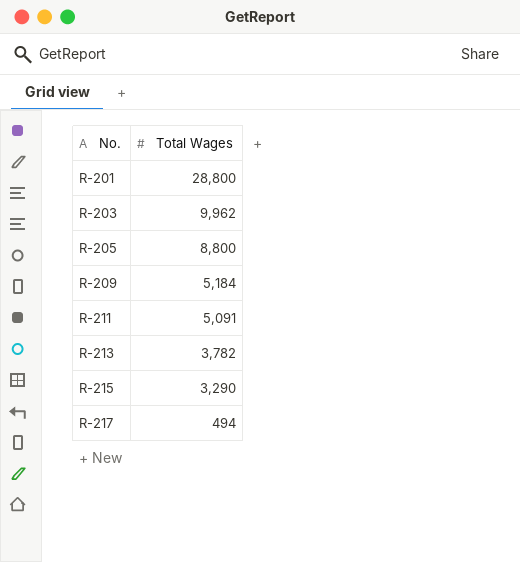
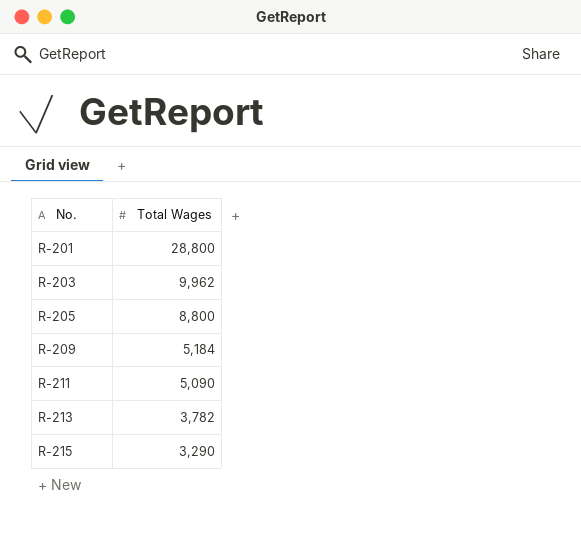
row R-217: 494 -> none
R-211 | Total Wages: 5,091 -> 5,090

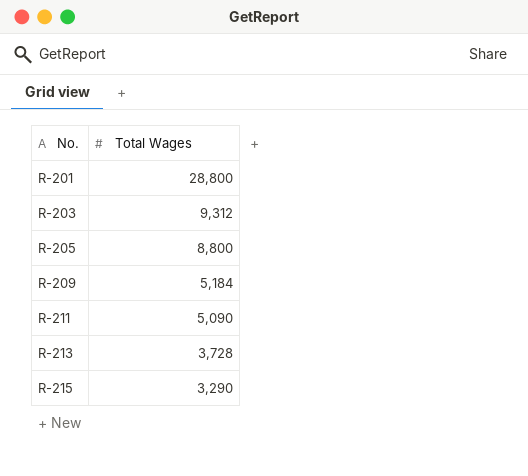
R-203 | Total Wages: 9,962 -> 9,312
R-213 | Total Wages: 3,782 -> 3,728

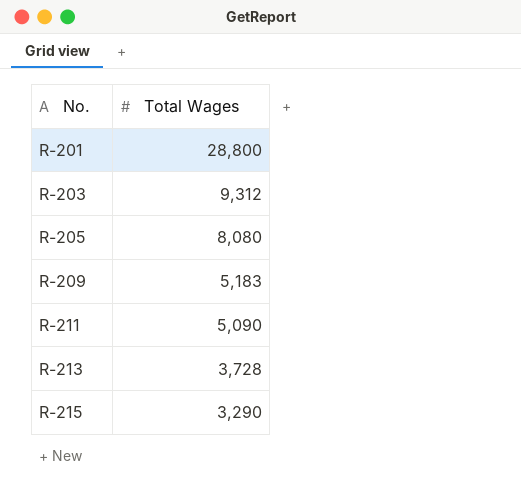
R-205 | Total Wages: 8,800 -> 8,080
R-209 | Total Wages: 5,184 -> 5,183

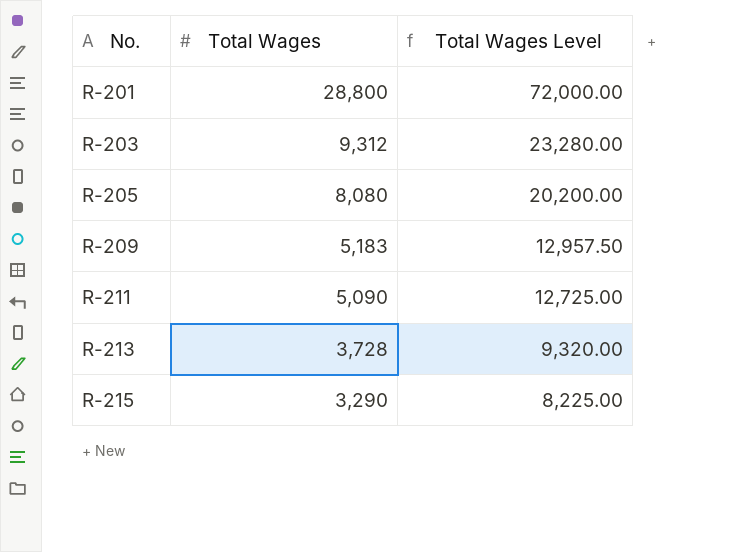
column Total Wages Level | formula: none -> [Total Wages] * 2.5

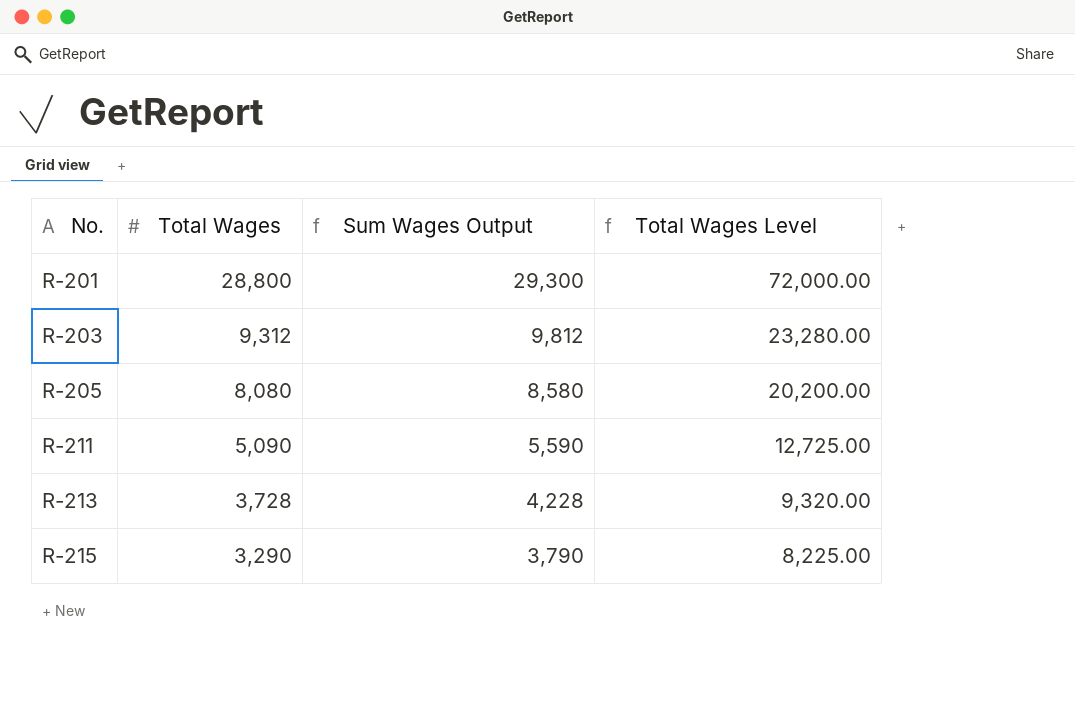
column Sum Wages Output | formula: none -> [Total Wages] + 500
row R-209: 5,183 | 12,957.50 -> none

